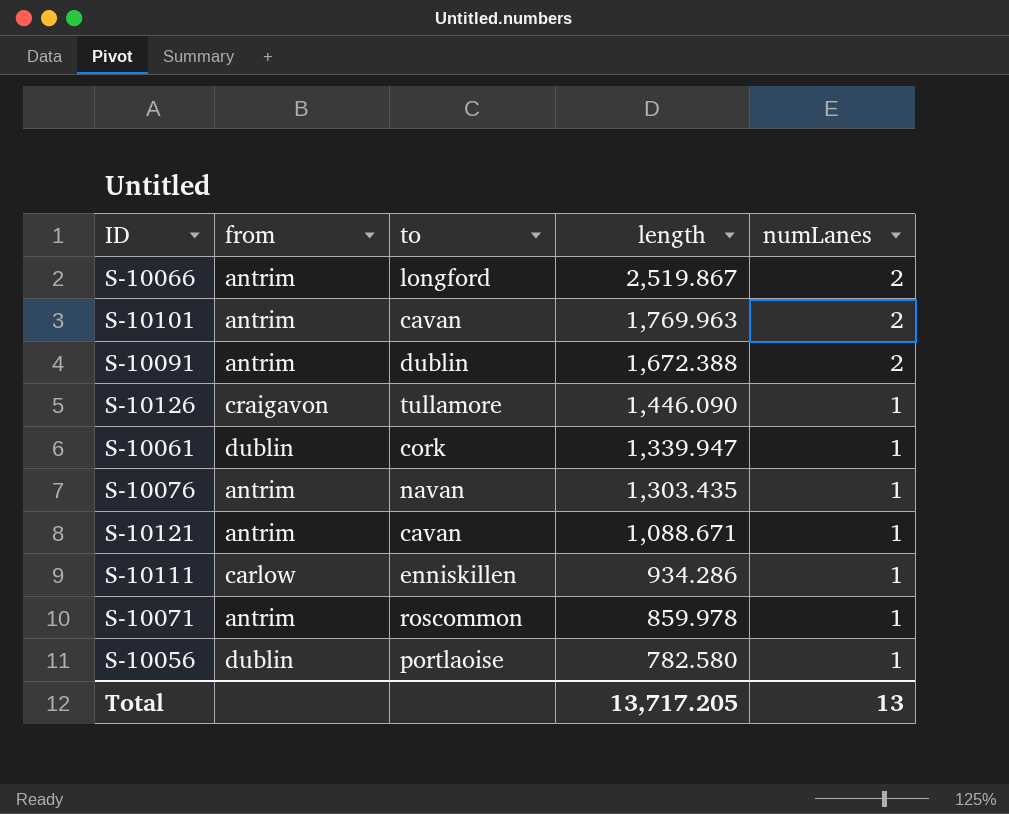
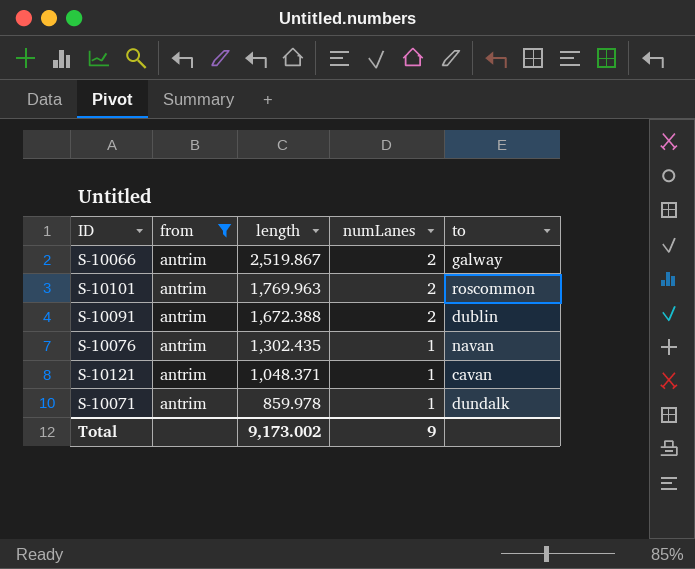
filter: none -> from = antrim
column to | position: 3 -> 5
S-10066 | to: longford -> galway
S-10101 | to: cavan -> roscommon
S-10076 | length: 1,303.435 -> 1,302.435
S-10121 | length: 1,088.671 -> 1,048.371
S-10071 | to: roscommon -> dundalk
Total | length: 13,717.205 -> 9,173.002
Total | numLanes: 13 -> 9

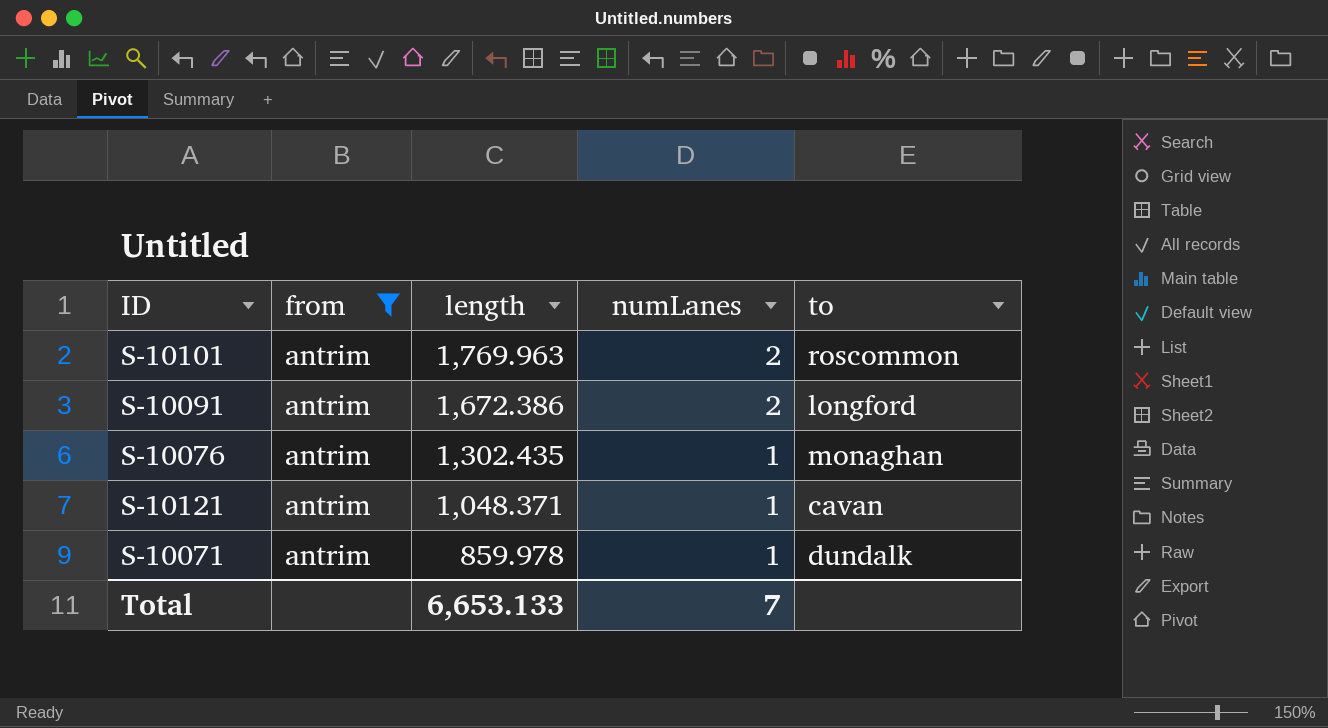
row S-10066: antrim | 2,519.867 | 2 | galway -> none
S-10091 | length: 1,672.388 -> 1,672.386
S-10091 | to: dublin -> longford
S-10076 | to: navan -> monaghan
Total | length: 9,173.002 -> 6,653.133
Total | numLanes: 9 -> 7

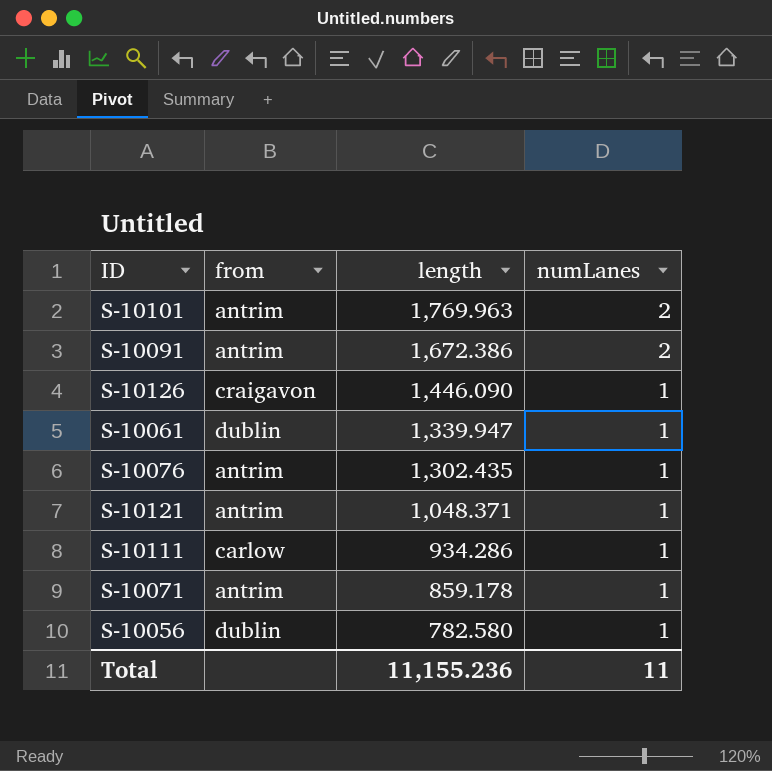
filter: from = antrim -> none
column to | position: 5 -> none
S-10071 | length: 859.978 -> 859.178
Total | length: 6,653.133 -> 11,155.236
Total | numLanes: 7 -> 11

